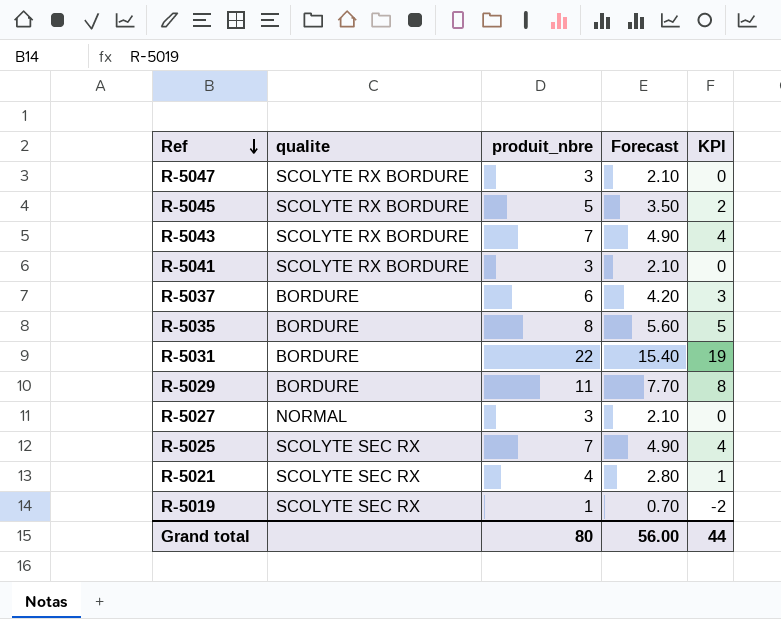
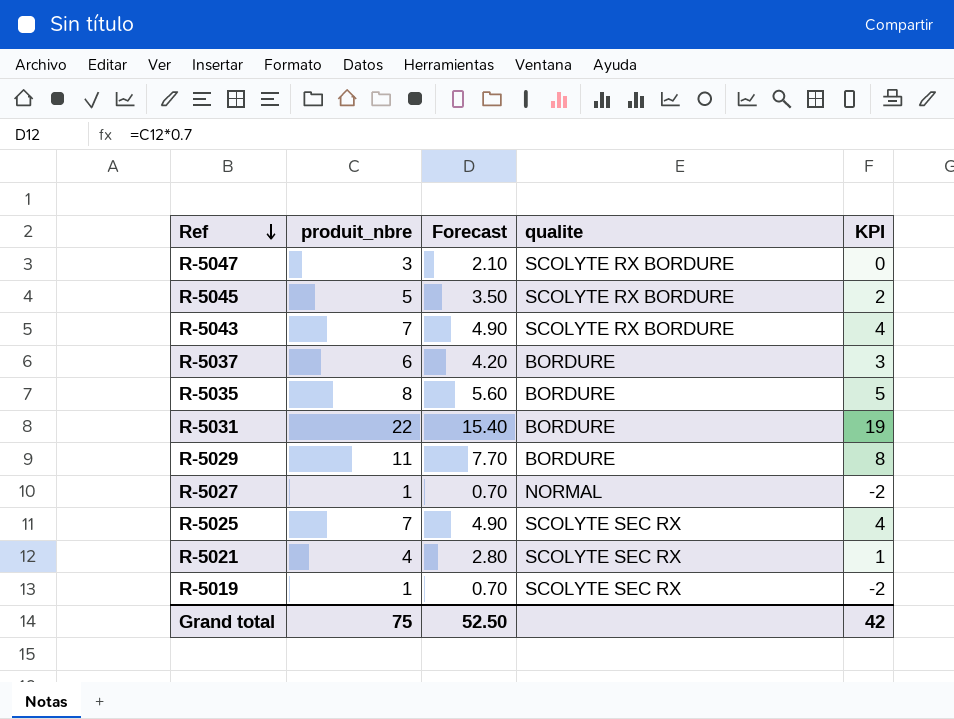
column qualite | position: 2 -> 4
row R-5041: SCOLYTE RX BORDURE | 3 | 2.10 | 0 -> none
R-5027 | produit_nbre: 3 -> 1
R-5027 | Forecast: 2.10 -> 0.70
R-5027 | KPI: 0 -> -2
Grand total | produit_nbre: 80 -> 75
Grand total | Forecast: 56.00 -> 52.50
Grand total | KPI: 44 -> 42

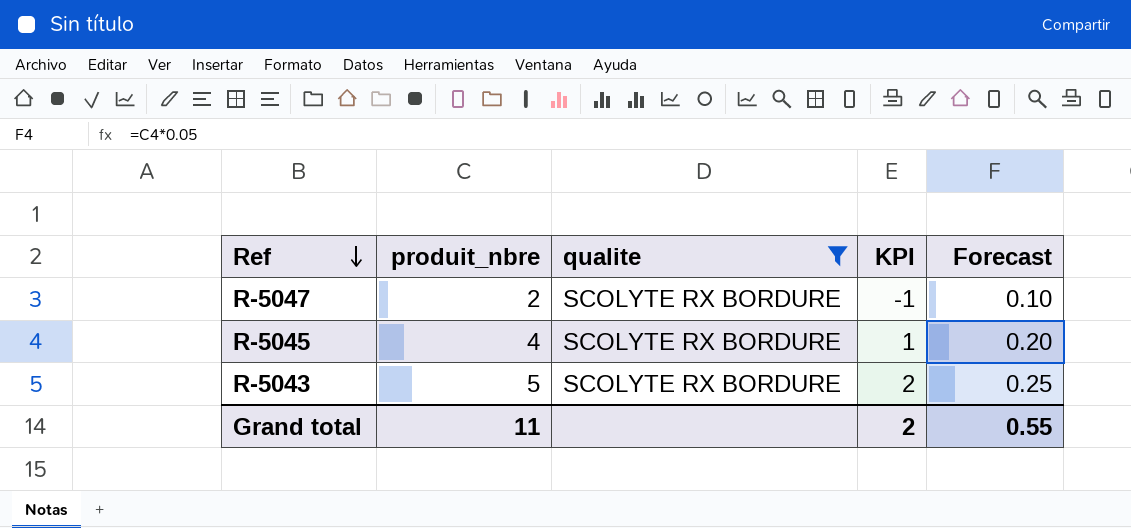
filter: none -> qualite = SCOLYTE RX BORDURE
column Forecast | formula: [produit_nbre] * 0.7 -> [produit_nbre] * 0.05
column Forecast | position: 3 -> 5
R-5047 | produit_nbre: 3 -> 2
R-5047 | KPI: 0 -> -1
R-5045 | produit_nbre: 5 -> 4
R-5045 | KPI: 2 -> 1
R-5043 | produit_nbre: 7 -> 5
R-5043 | KPI: 4 -> 2
Grand total | produit_nbre: 75 -> 11
Grand total | KPI: 42 -> 2
Grand total | Forecast: 52.50 -> 0.55

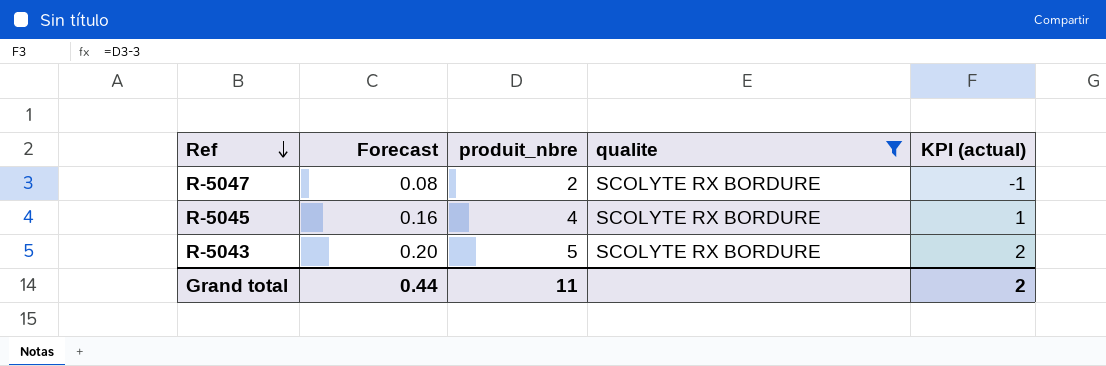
column Forecast | formula: [produit_nbre] * 0.05 -> [produit_nbre] * 0.04
column Forecast | position: 5 -> 2
column name: KPI -> KPI (actual)
Grand total | Forecast: 0.55 -> 0.44

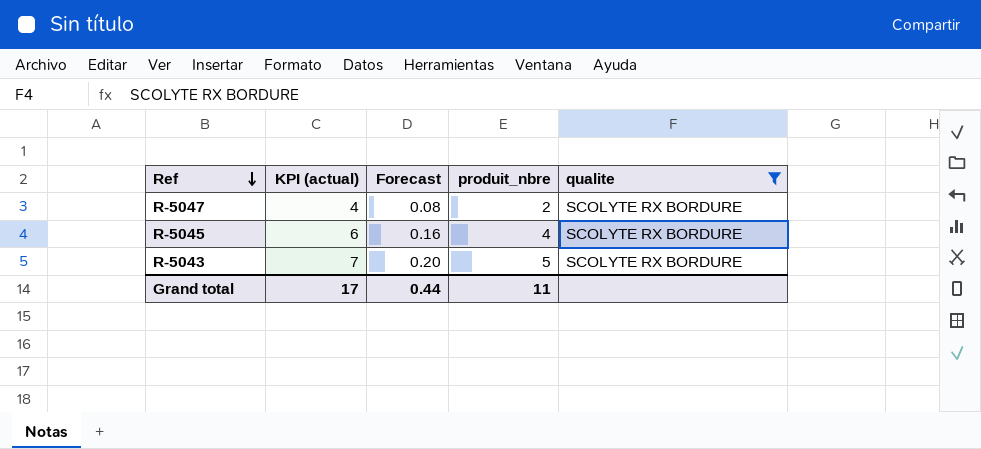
column KPI (actual) | formula: [produit_nbre] - 3 -> [produit_nbre] + 2
column KPI (actual) | position: 5 -> 2
Grand total | KPI (actual): 2 -> 17

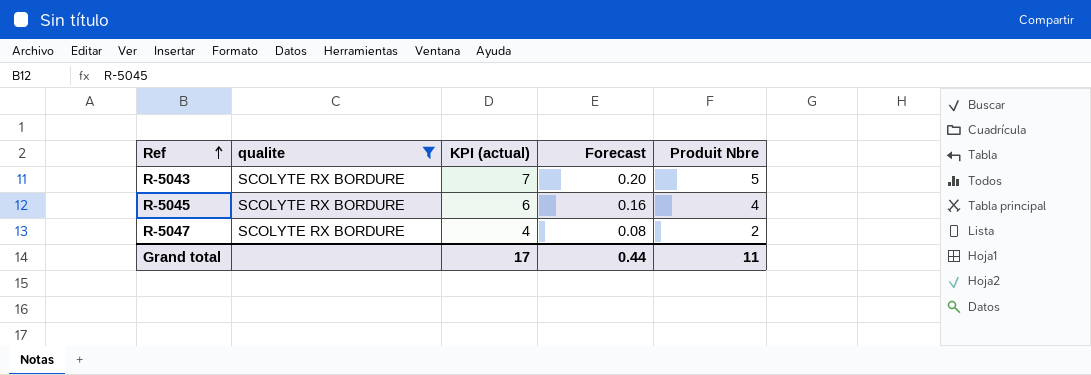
row order: Ref descending -> Ref ascending
column qualite | position: 5 -> 2
column name: produit_nbre -> Produit Nbre

